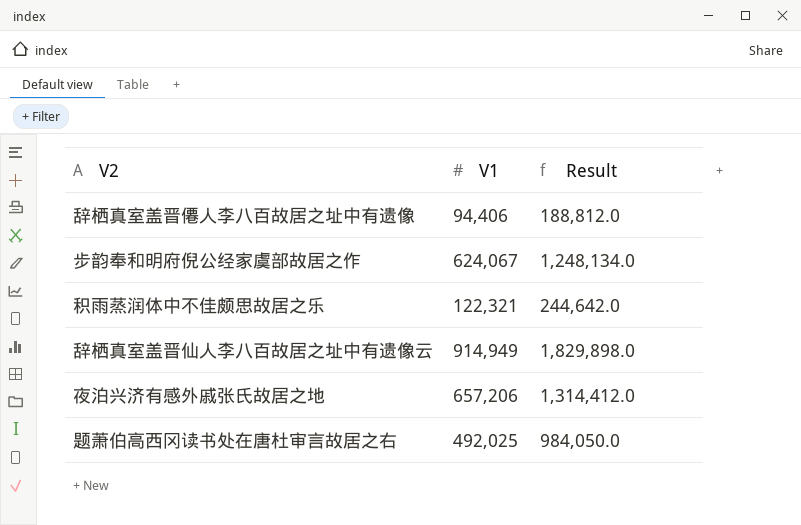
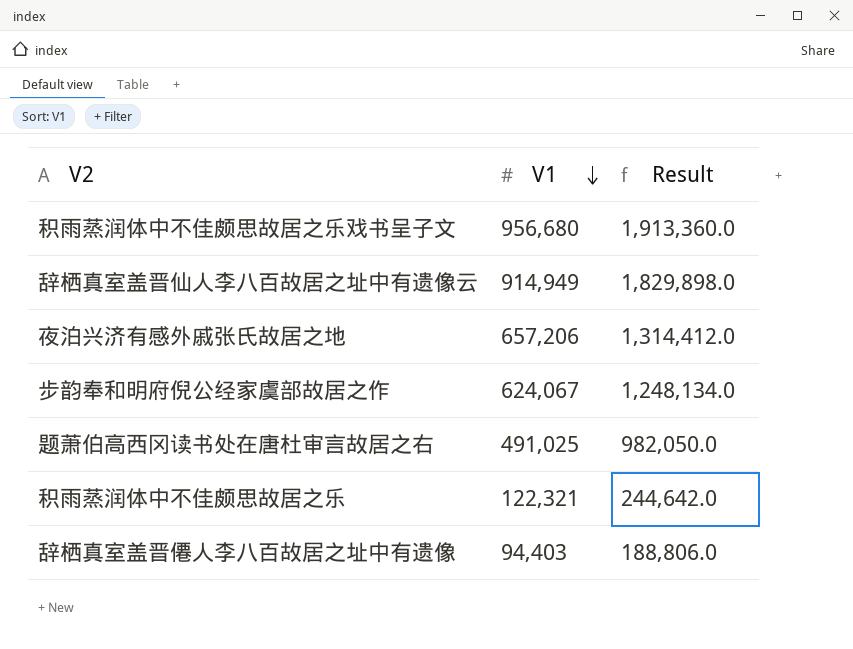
row order: none -> V1 descending
row 积雨蒸润体中不佳颇思故居之乐戏书呈子文: none -> 956,680 | 1,913,360.0
题萧伯高西冈读书处在唐杜审言故居之右 | V1: 492,025 -> 491,025
题萧伯高西冈读书处在唐杜审言故居之右 | Result: 984,050.0 -> 982,050.0
辞栖真室盖晋僊人李八百故居之址中有遗像 | V1: 94,406 -> 94,403
辞栖真室盖晋僊人李八百故居之址中有遗像 | Result: 188,812.0 -> 188,806.0

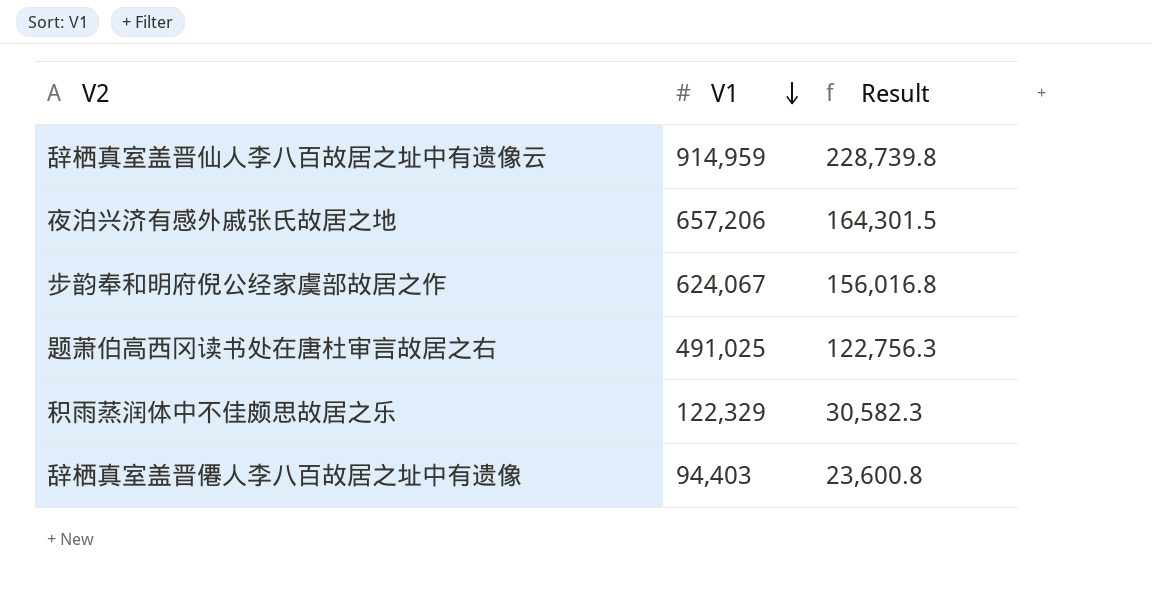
column Result | formula: [V1] * 2 -> [V1] * 0.25
row 积雨蒸润体中不佳颇思故居之乐戏书呈子文: 956,680 | 1,913,360.0 -> none
辞栖真室盖晋仙人李八百故居之址中有遗像云 | V1: 914,949 -> 914,959
积雨蒸润体中不佳颇思故居之乐 | V1: 122,321 -> 122,329

